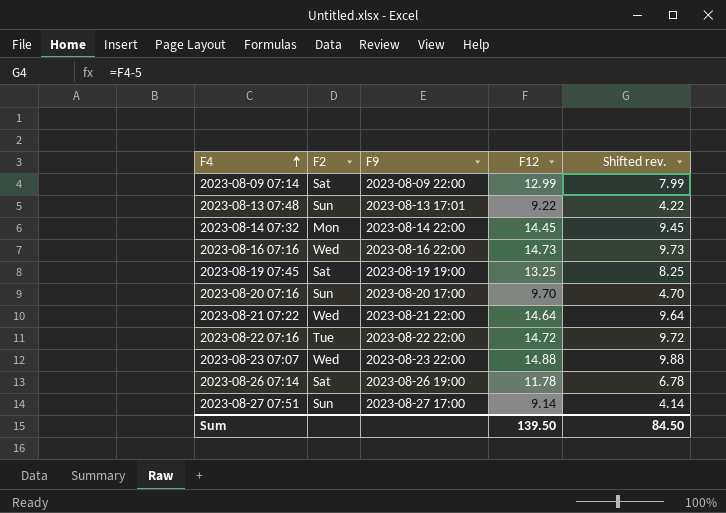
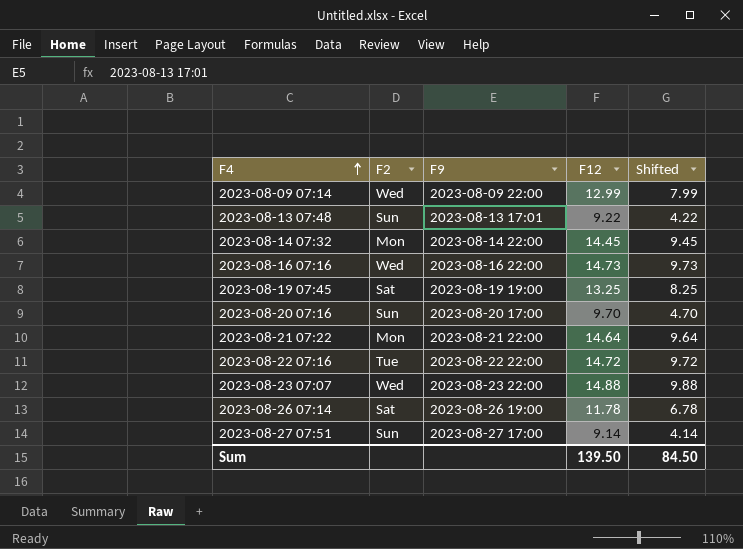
column name: Shifted rev. -> Shifted
2023-08-09 07:14 | F2: Sat -> Wed
2023-08-21 07:22 | F2: Wed -> Mon

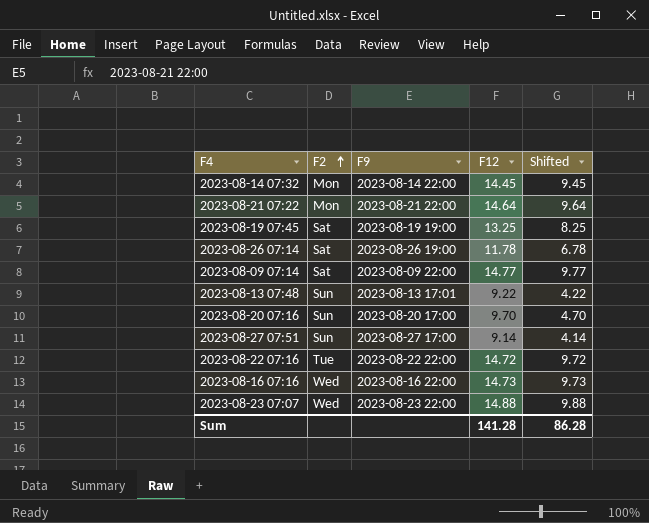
row order: F4 ascending -> F2 ascending
2023-08-09 07:14 | F2: Wed -> Sat
2023-08-09 07:14 | F12: 12.99 -> 14.77
2023-08-09 07:14 | Shifted: 7.99 -> 9.77
Sum | F12: 139.50 -> 141.28
Sum | Shifted: 84.50 -> 86.28

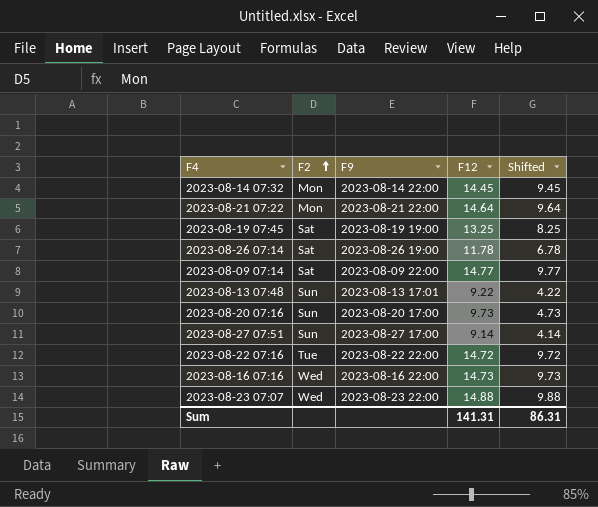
2023-08-20 07:16 | F12: 9.70 -> 9.73
2023-08-20 07:16 | Shifted: 4.70 -> 4.73
Sum | F12: 141.28 -> 141.31
Sum | Shifted: 86.28 -> 86.31

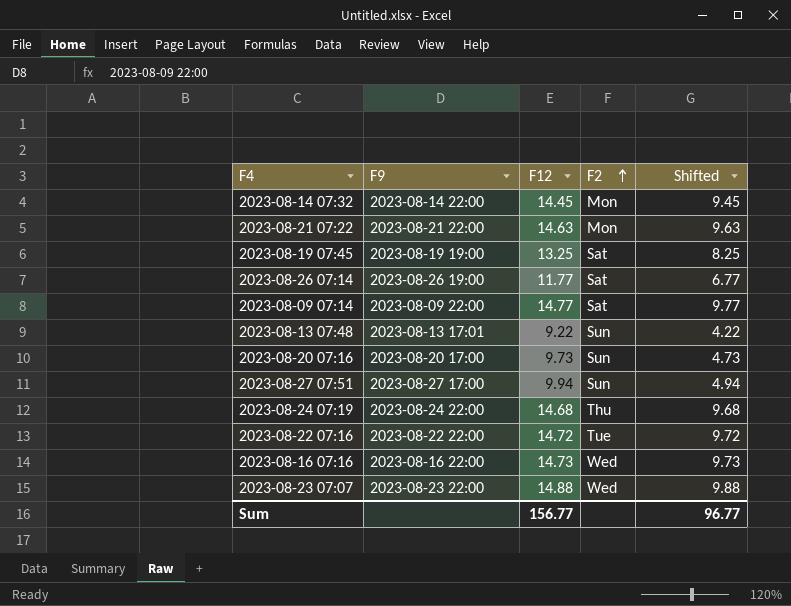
column F2 | position: 2 -> 4
2023-08-21 07:22 | F12: 14.64 -> 14.63
2023-08-21 07:22 | Shifted: 9.64 -> 9.63
2023-08-26 07:14 | F12: 11.78 -> 11.77
2023-08-26 07:14 | Shifted: 6.78 -> 6.77
2023-08-27 07:51 | F12: 9.14 -> 9.94
2023-08-27 07:51 | Shifted: 4.14 -> 4.94
row 2023-08-24 07:19: none -> 2023-08-24 22:00 | 14.68 | Thu | 9.68
Sum | F12: 141.31 -> 156.77
Sum | Shifted: 86.31 -> 96.77

